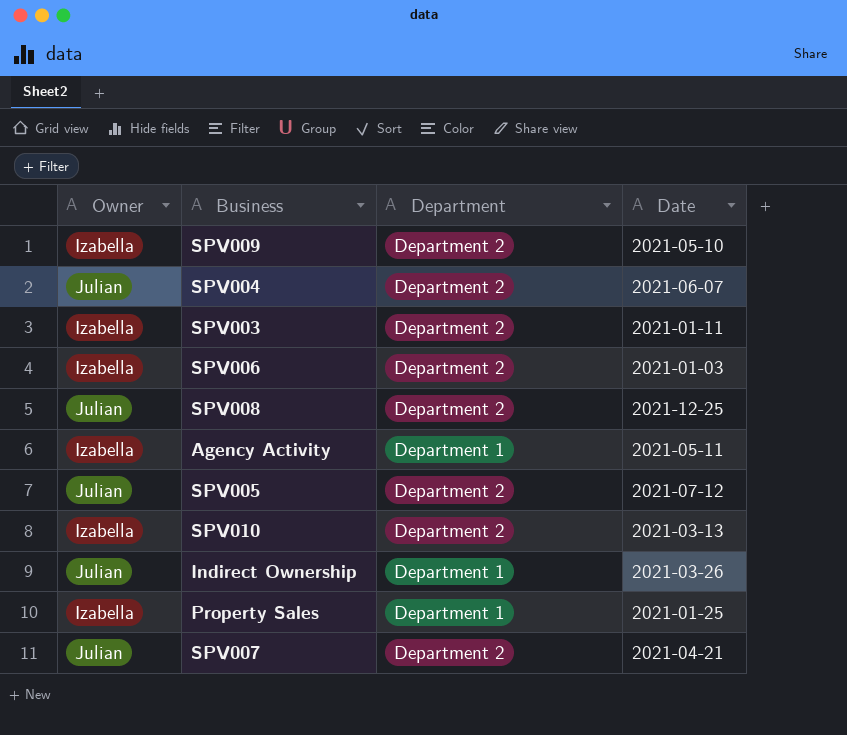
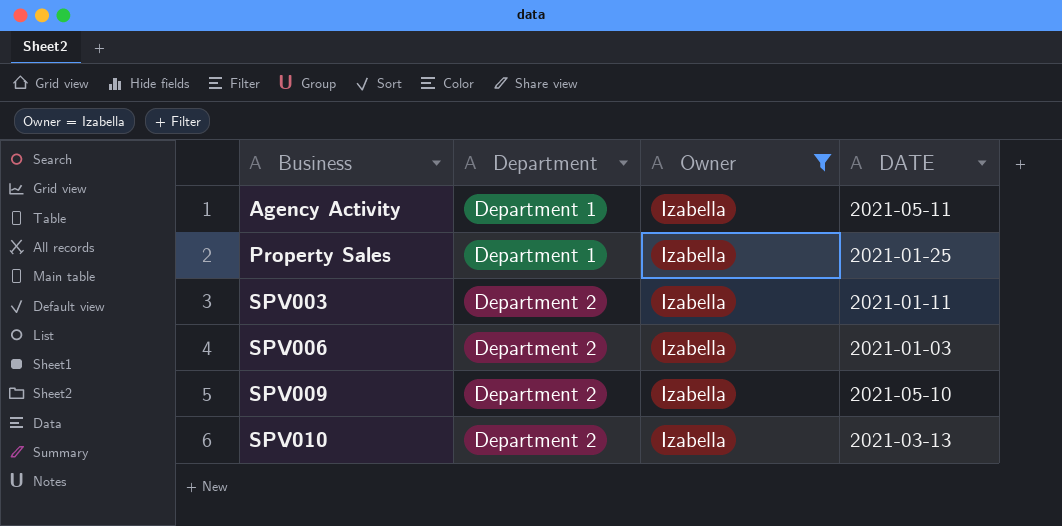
filter: none -> Owner = Izabella
row order: none -> Business ascending
column Owner | position: 1 -> 3
column name: Date -> DATE

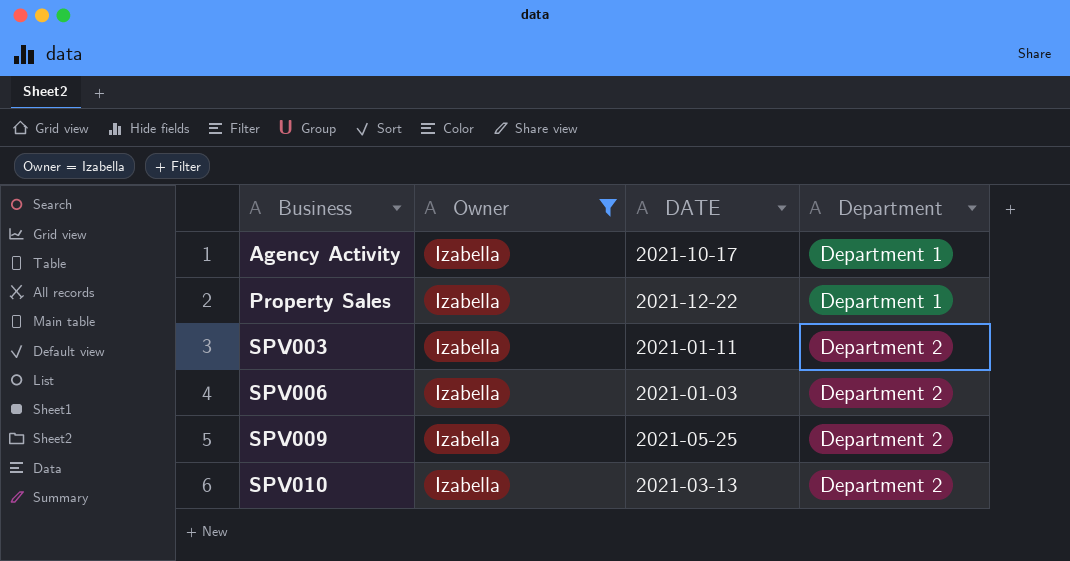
column Department | position: 2 -> 4
Agency Activity | DATE: 2021-05-11 -> 2021-10-17
Property Sales | DATE: 2021-01-25 -> 2021-12-22
SPV009 | DATE: 2021-05-10 -> 2021-05-25

